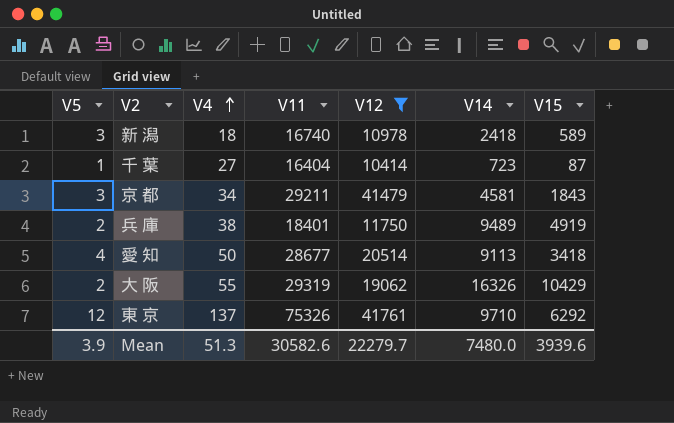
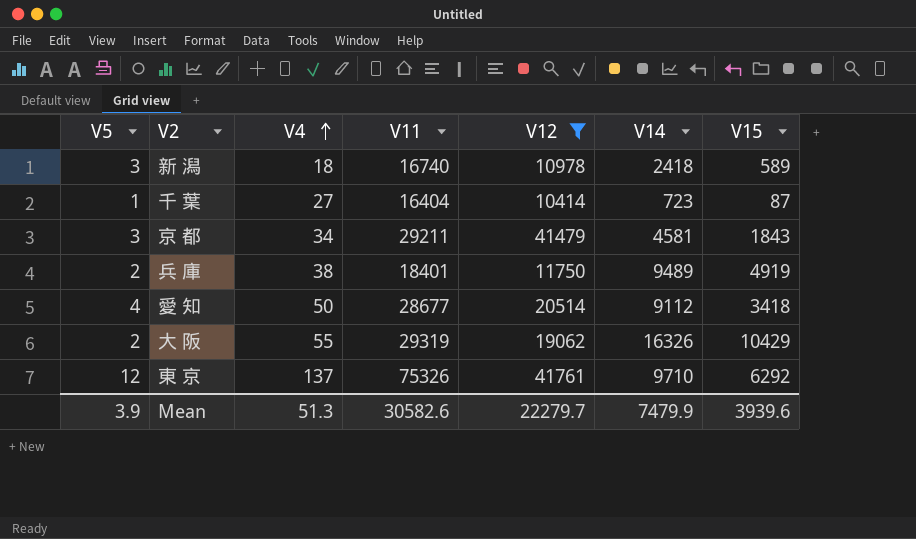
愛 知 | V14: 9113 -> 9112
Mean | V14: 7480.0 -> 7479.9

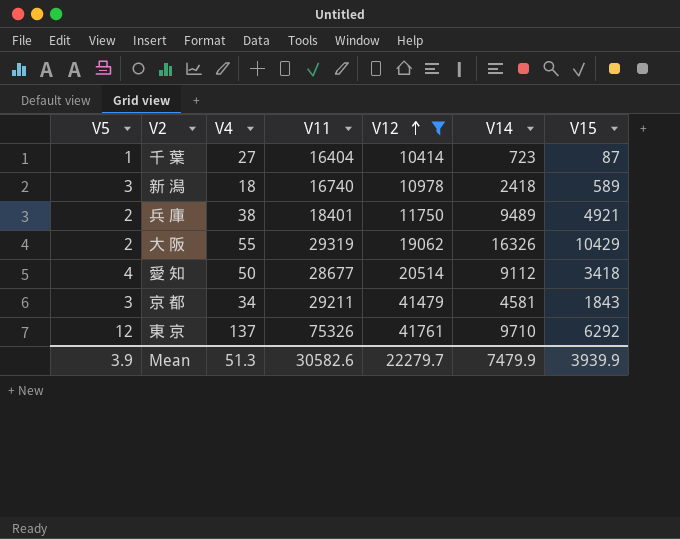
row order: V4 ascending -> V12 ascending
兵 庫 | V15: 4919 -> 4921
Mean | V15: 3939.6 -> 3939.9

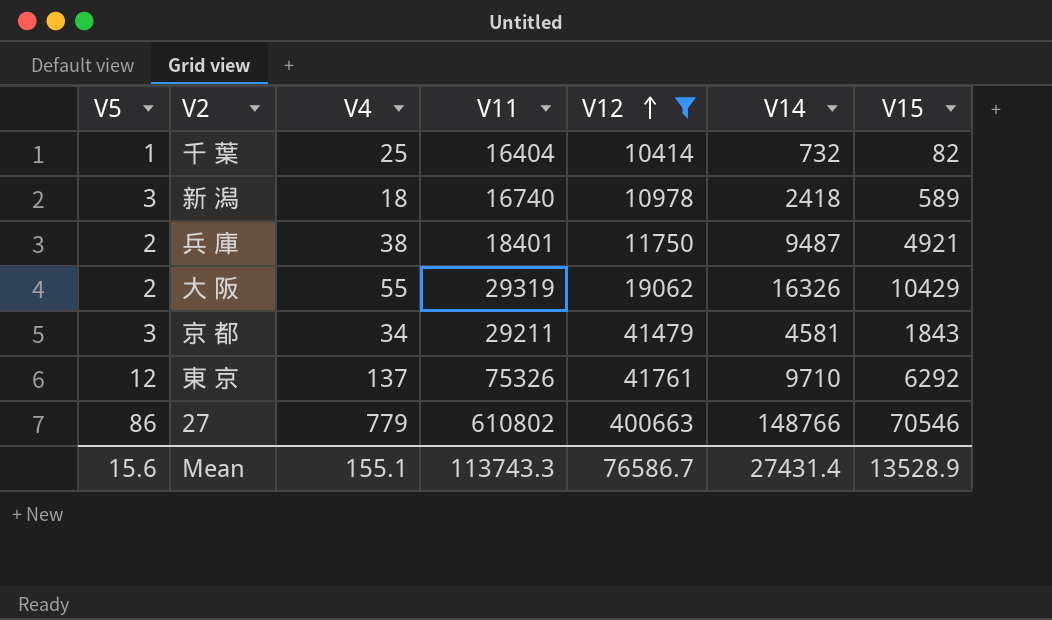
row 愛 知: 4 | 50 | 28677 | 20514 | 9112 | 3418 -> none
千 葉 | V4: 27 -> 25
千 葉 | V14: 723 -> 732
千 葉 | V15: 87 -> 82
兵 庫 | V14: 9489 -> 9487
row 27: none -> 86 | 779 | 610802 | 400663 | 148766 | 70546
Mean | V5: 3.9 -> 15.6
Mean | V4: 51.3 -> 155.1
Mean | V11: 30582.6 -> 113743.3
Mean | V12: 22279.7 -> 76586.7
Mean | V14: 7479.9 -> 27431.4
Mean | V15: 3939.9 -> 13528.9

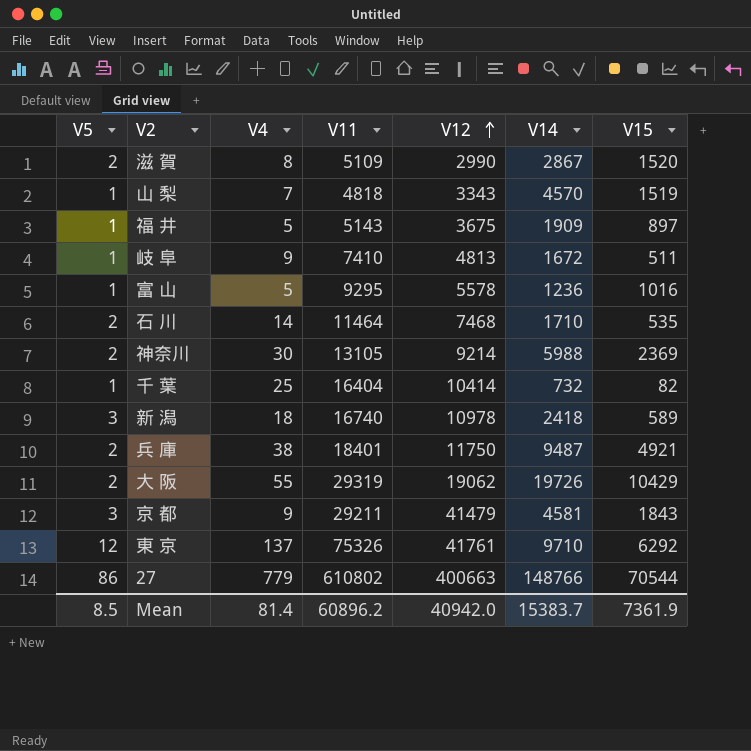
filter: V12 >= 10414 -> none
大 阪 | V14: 16326 -> 19726
京 都 | V4: 34 -> 9
27 | V15: 70546 -> 70544
Mean | V5: 15.6 -> 8.5
Mean | V4: 155.1 -> 81.4
Mean | V11: 113743.3 -> 60896.2
Mean | V12: 76586.7 -> 40942.0
Mean | V14: 27431.4 -> 15383.7
Mean | V15: 13528.9 -> 7361.9

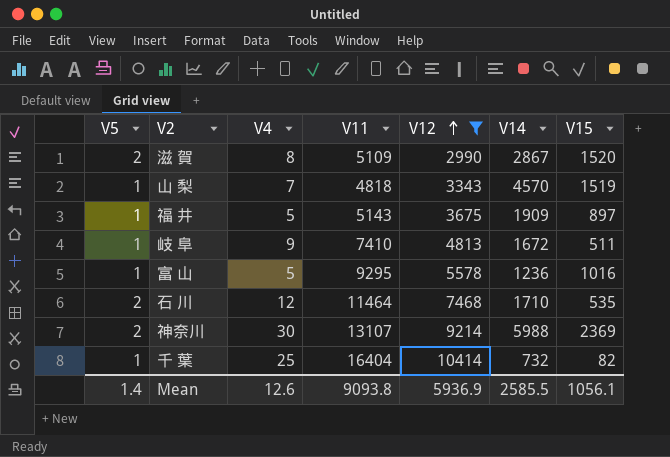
filter: none -> V12 <= 10414
石 川 | V4: 14 -> 12
神奈川 | V11: 13105 -> 13107
Mean | V5: 8.5 -> 1.4
Mean | V4: 81.4 -> 12.6
Mean | V11: 60896.2 -> 9093.8
Mean | V12: 40942.0 -> 5936.9
Mean | V14: 15383.7 -> 2585.5
Mean | V15: 7361.9 -> 1056.1

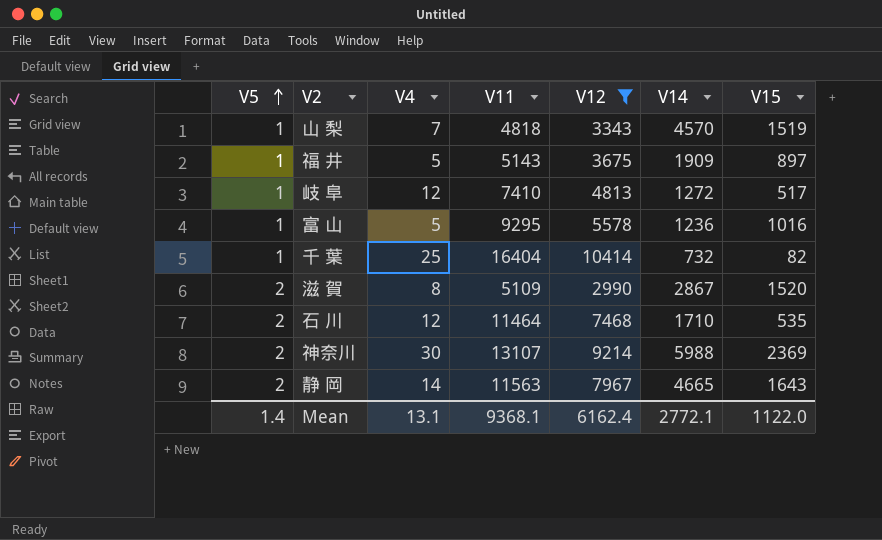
row order: V12 ascending -> V5 ascending
岐 阜 | V4: 9 -> 12
岐 阜 | V14: 1672 -> 1272
岐 阜 | V15: 511 -> 517
row 静 岡: none -> 2 | 14 | 11563 | 7967 | 4665 | 1643
Mean | V4: 12.6 -> 13.1
Mean | V11: 9093.8 -> 9368.1
Mean | V12: 5936.9 -> 6162.4
Mean | V14: 2585.5 -> 2772.1
Mean | V15: 1056.1 -> 1122.0

